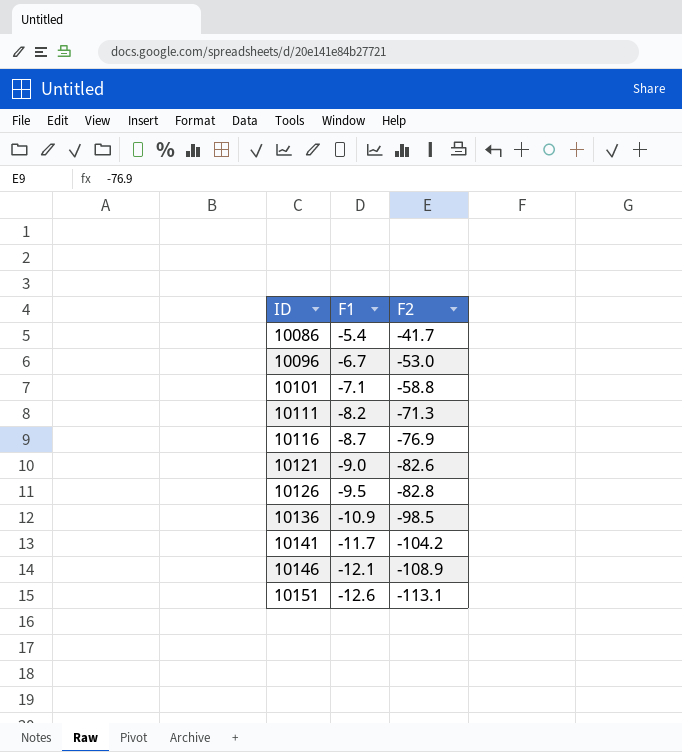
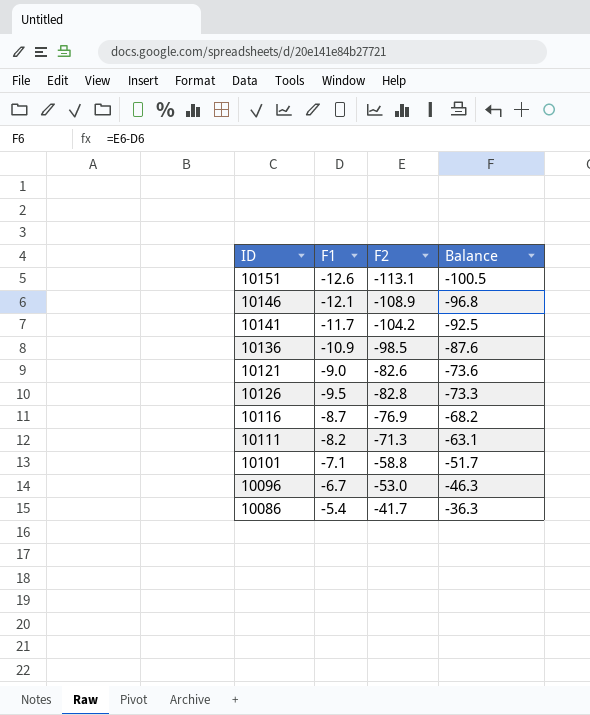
row order: ID ascending -> Balance ascending
column Balance | formula: none -> [F2] - [F1]

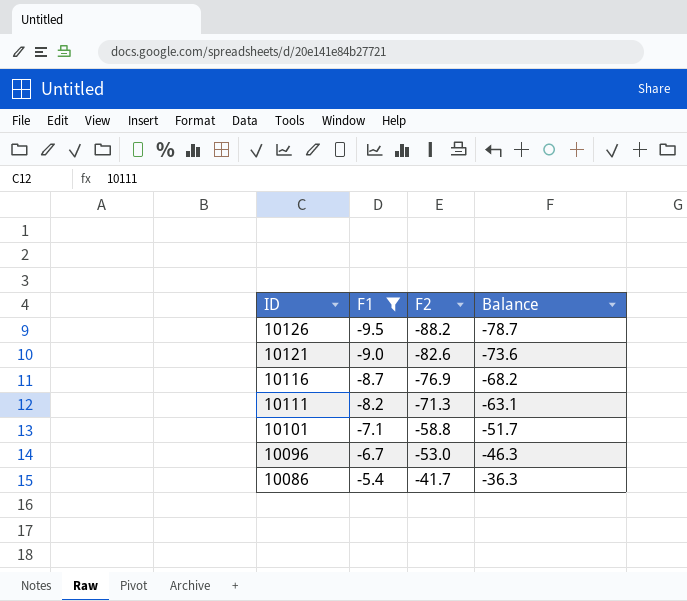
filter: none -> F1 >= -9.5
row order: Balance ascending -> ID descending
10126 | F2: -82.8 -> -88.2
10126 | Balance: -73.3 -> -78.7

